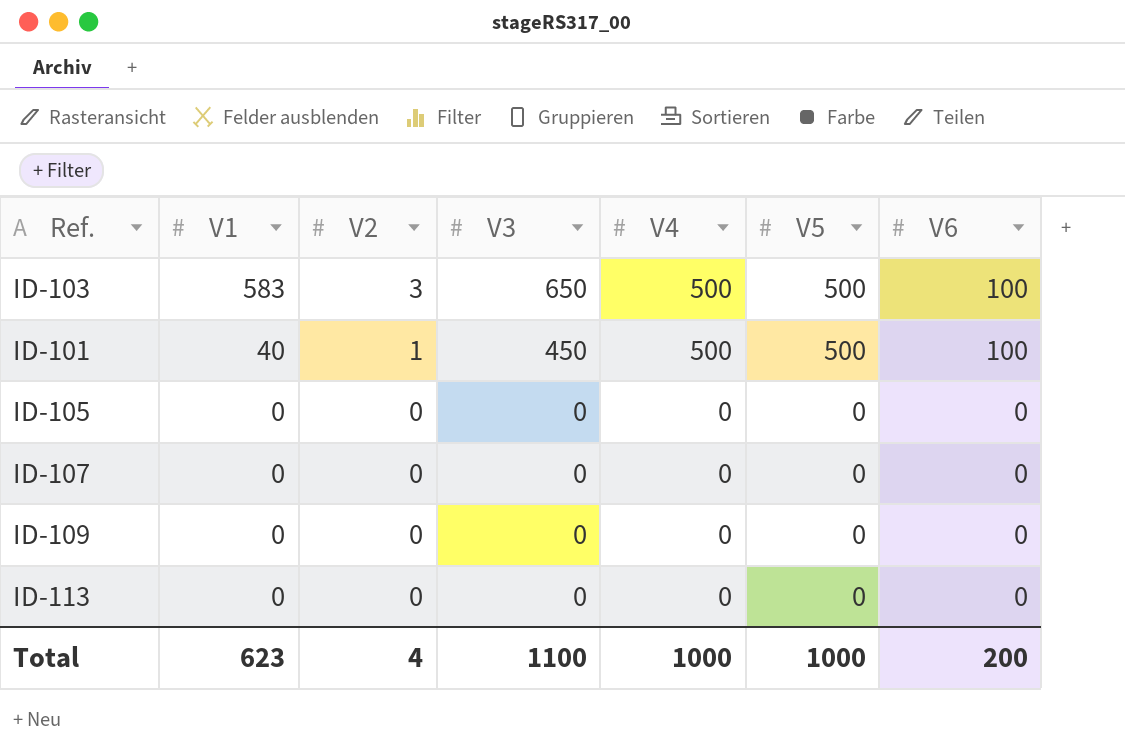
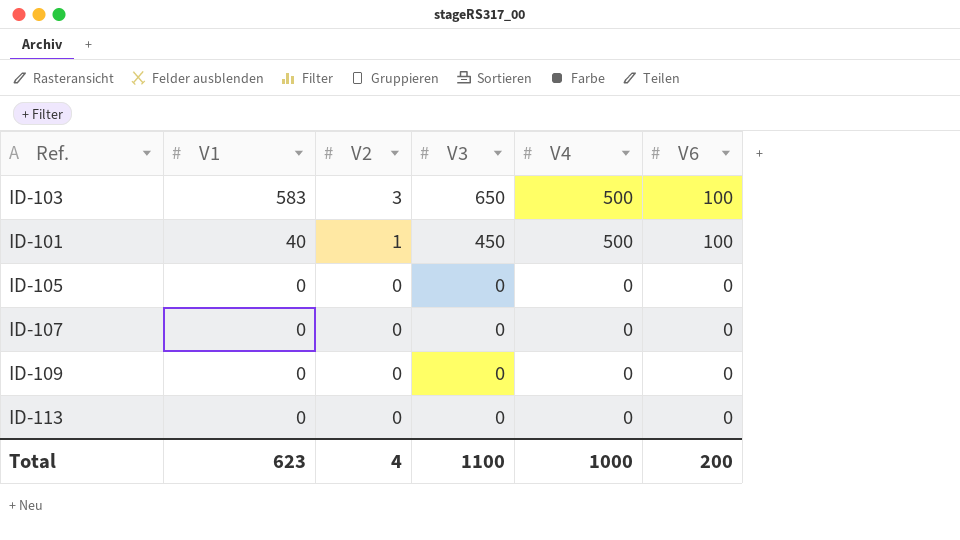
column V5 | position: 6 -> none

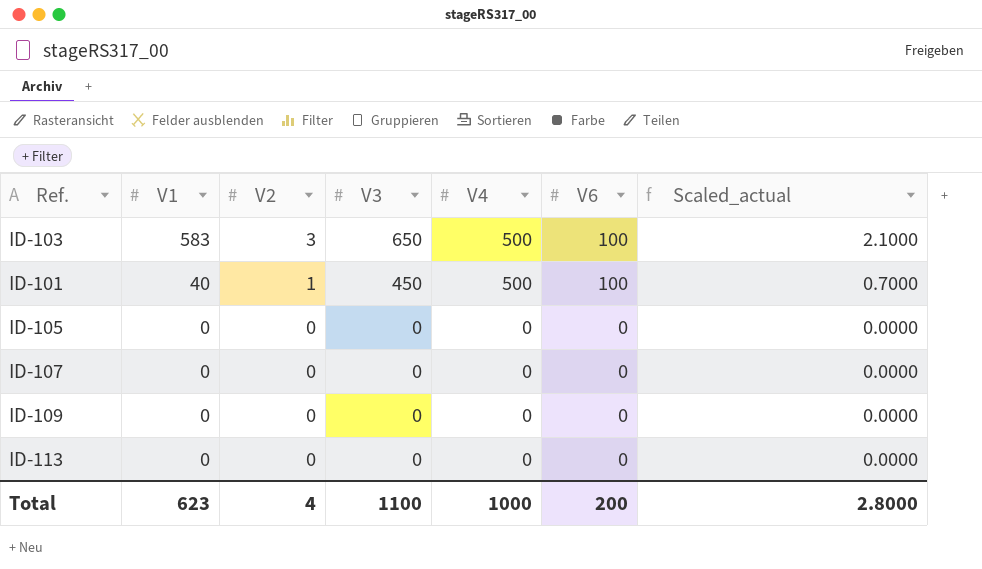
column Scaled_actual | formula: none -> [V2] * 0.7

